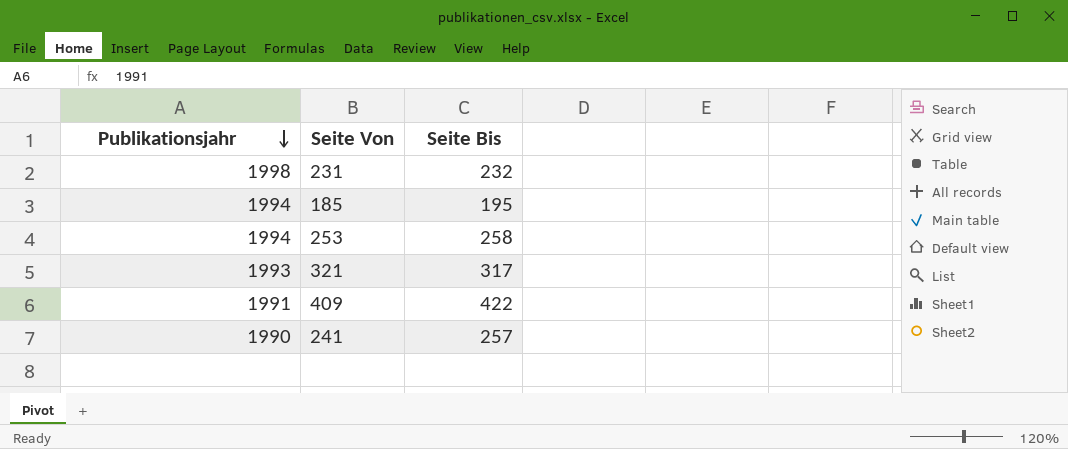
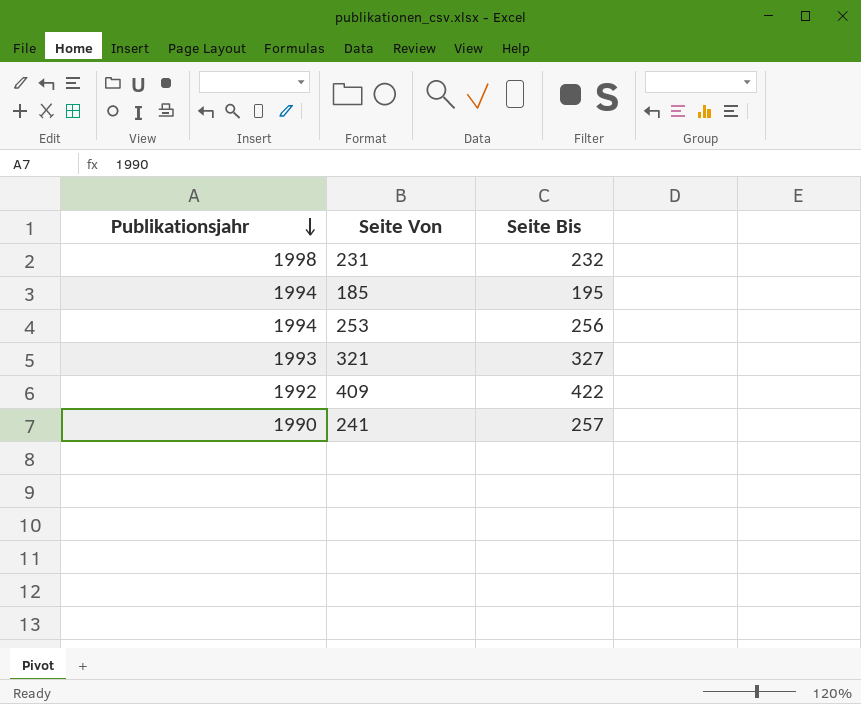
253 | Seite Bis: 258 -> 256
321 | Seite Bis: 317 -> 327
409 | Publikationsjahr: 1991 -> 1992

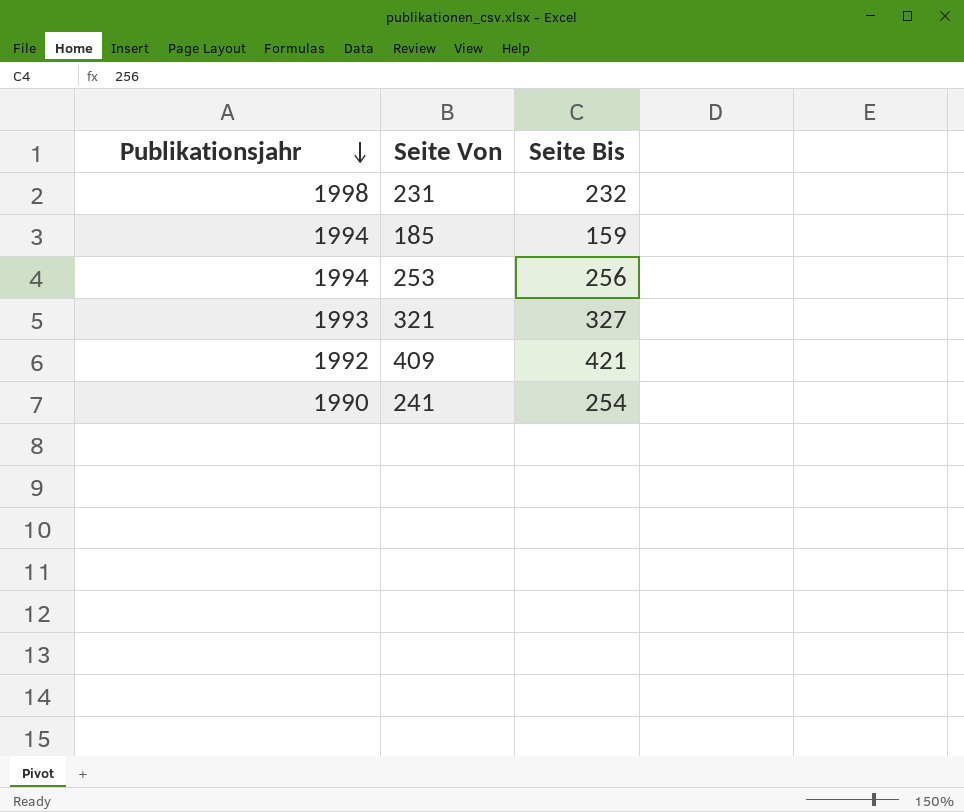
185 | Seite Bis: 195 -> 159
409 | Seite Bis: 422 -> 421
241 | Seite Bis: 257 -> 254

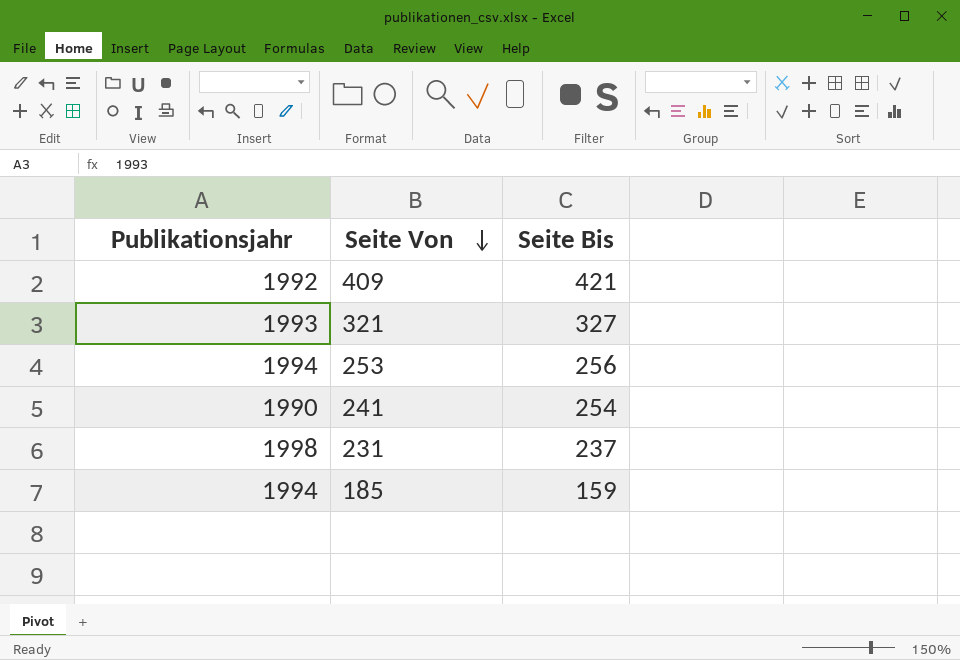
row order: Publikationsjahr descending -> Seite Von descending
231 | Seite Bis: 232 -> 237

